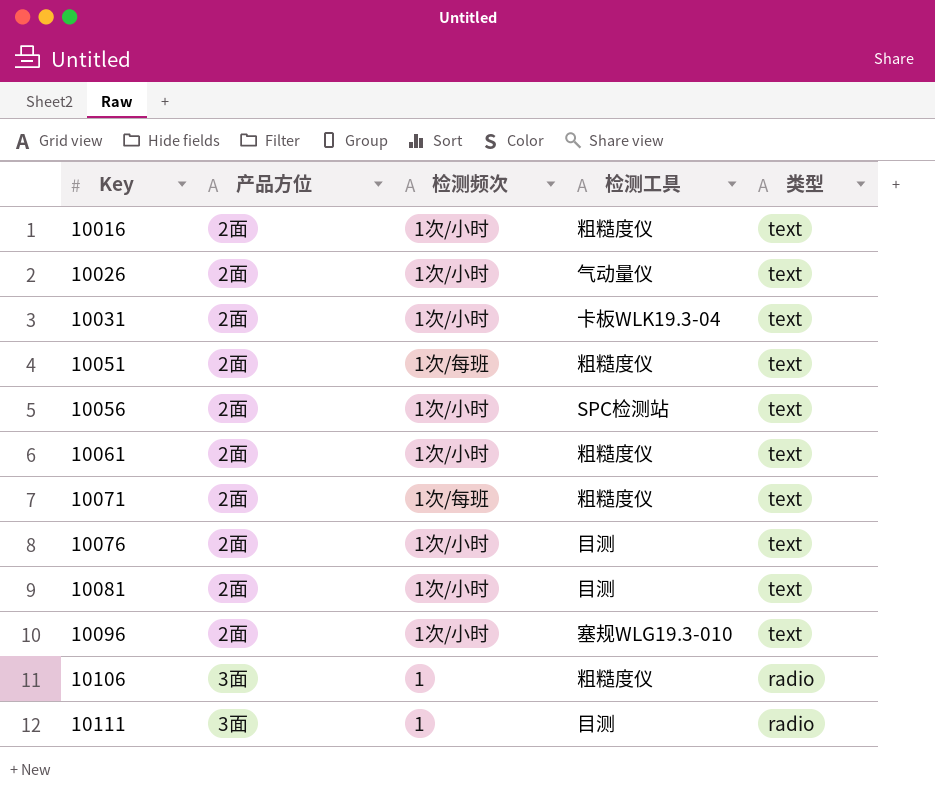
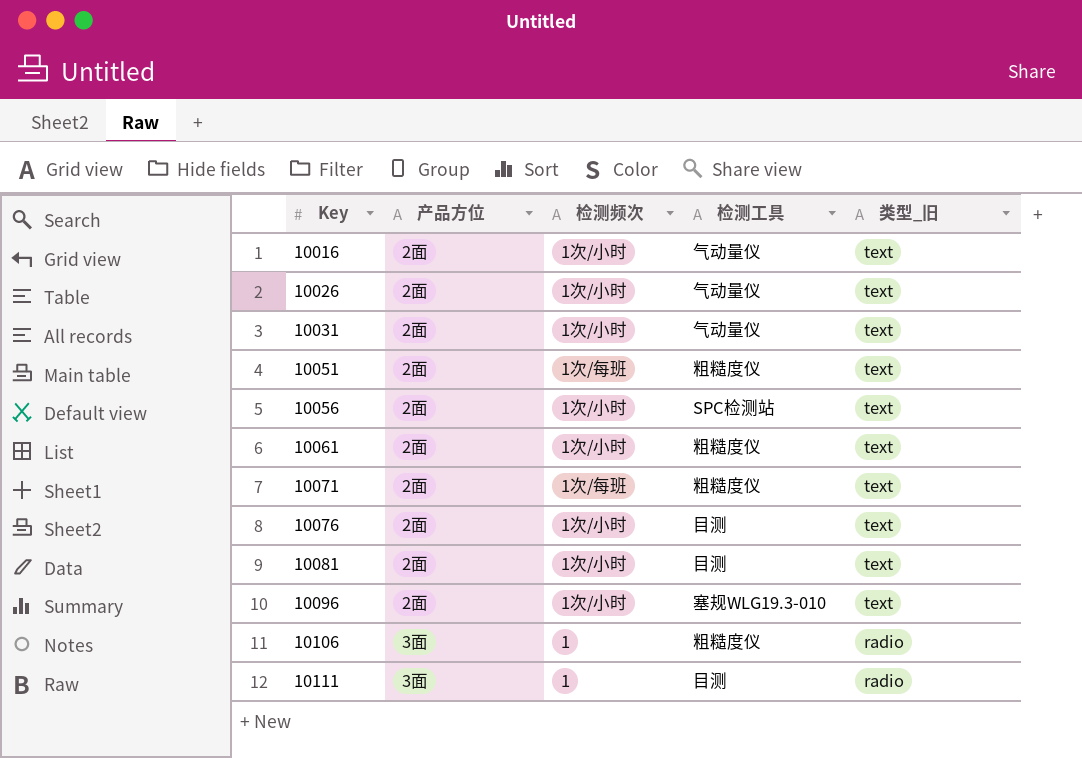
column name: 类型 -> 类型_旧
10016 | 检测工具: 粗糙度仪 -> 气动量仪
10031 | 检测工具: 卡板WLK19.3-04 -> 气动量仪

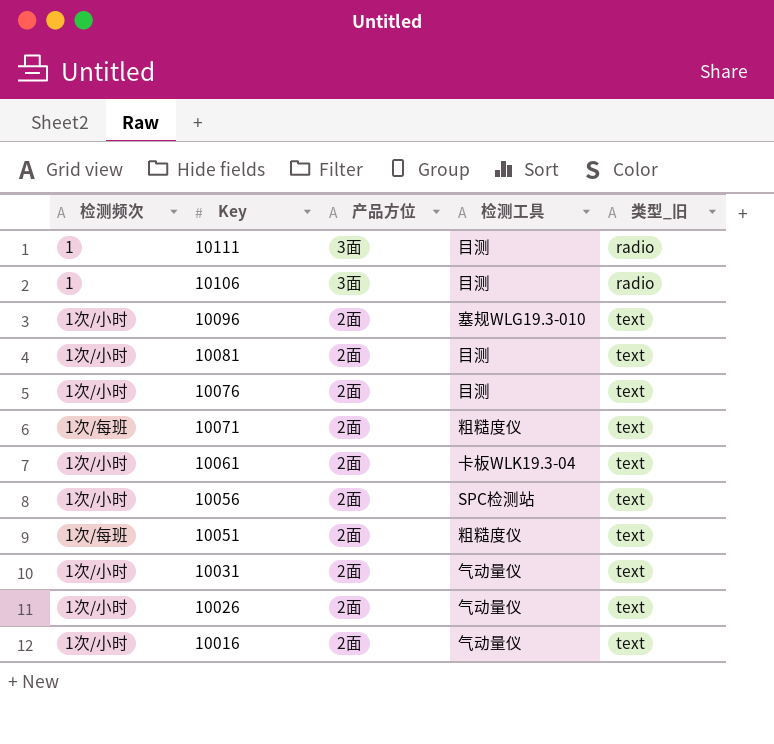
row order: Key ascending -> Key descending
column 检测频次 | position: 3 -> 1
10106 | 检测工具: 粗糙度仪 -> 目测
10061 | 检测工具: 粗糙度仪 -> 卡板WLK19.3-04

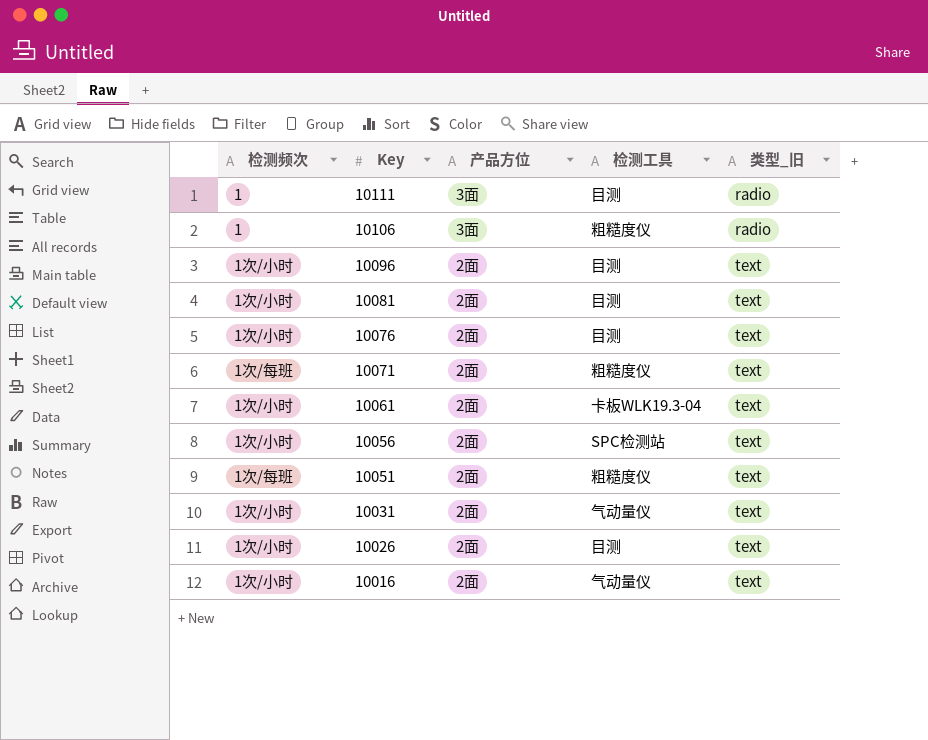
10106 | 检测工具: 目测 -> 粗糙度仪
10096 | 检测工具: 塞规WLG19.3-010 -> 目测
10026 | 检测工具: 气动量仪 -> 目测

